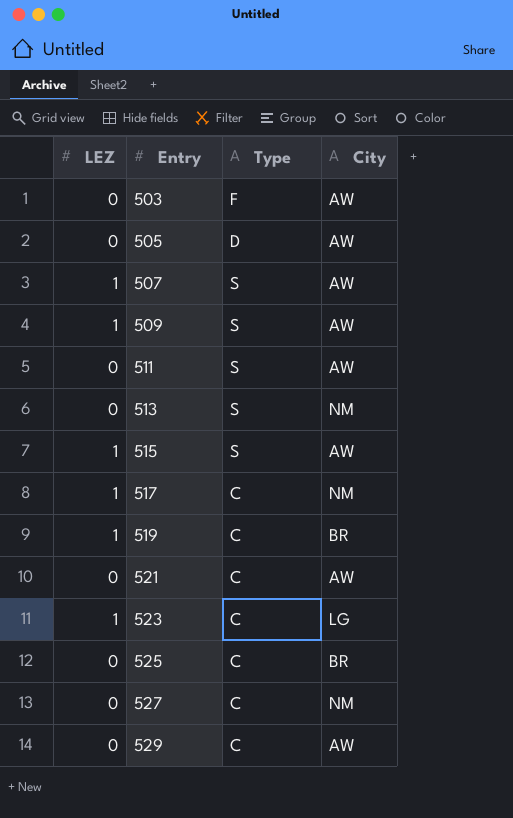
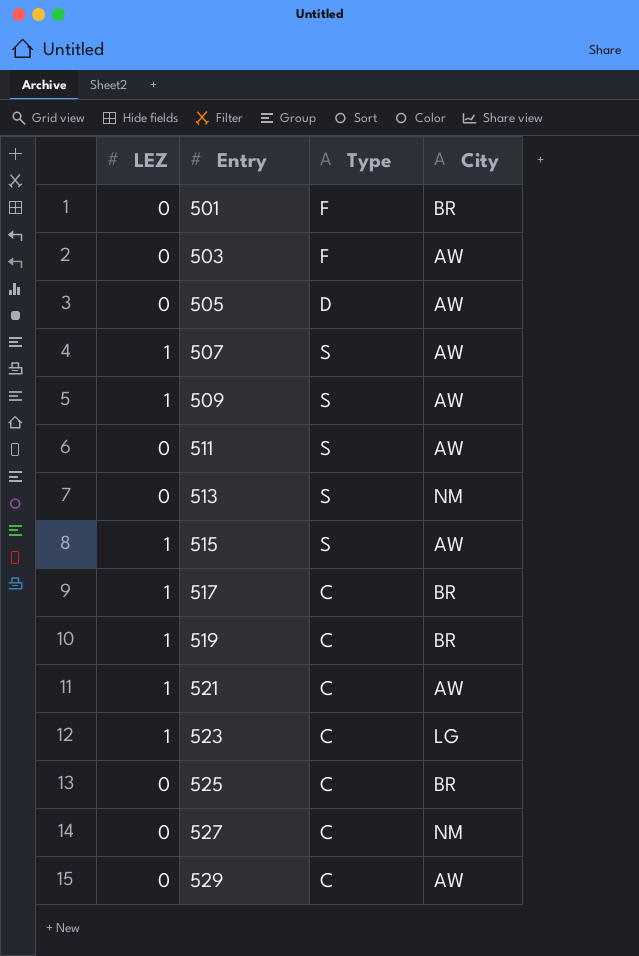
row 501: none -> 0 | F | BR
517 | City: NM -> BR
521 | LEZ: 0 -> 1

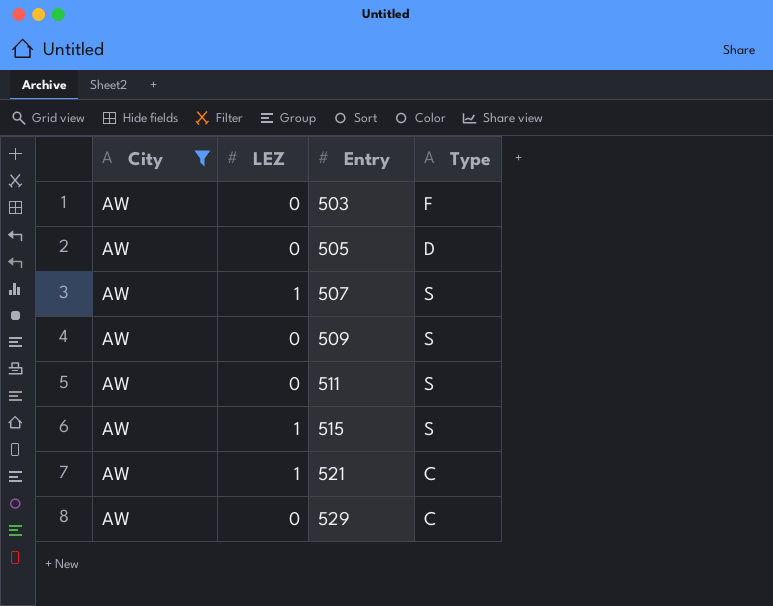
filter: none -> City = AW
column City | position: 4 -> 1
509 | LEZ: 1 -> 0

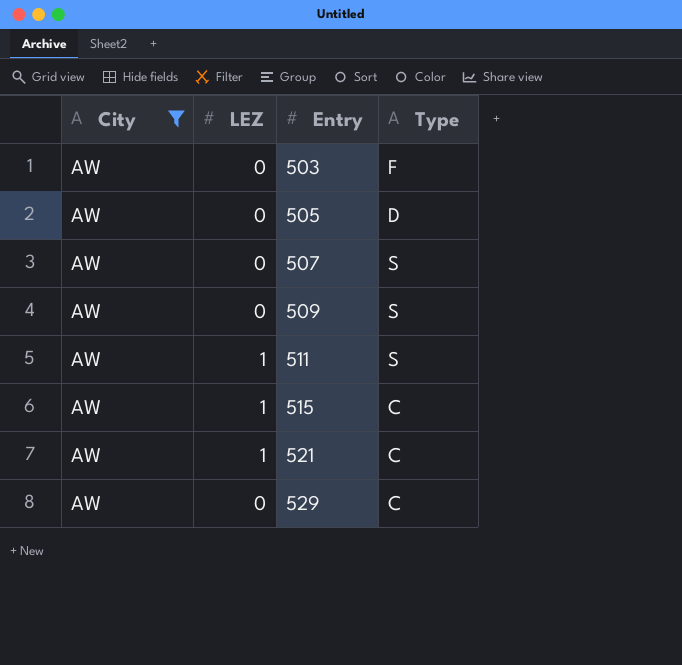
507 | LEZ: 1 -> 0
511 | LEZ: 0 -> 1
515 | Type: S -> C

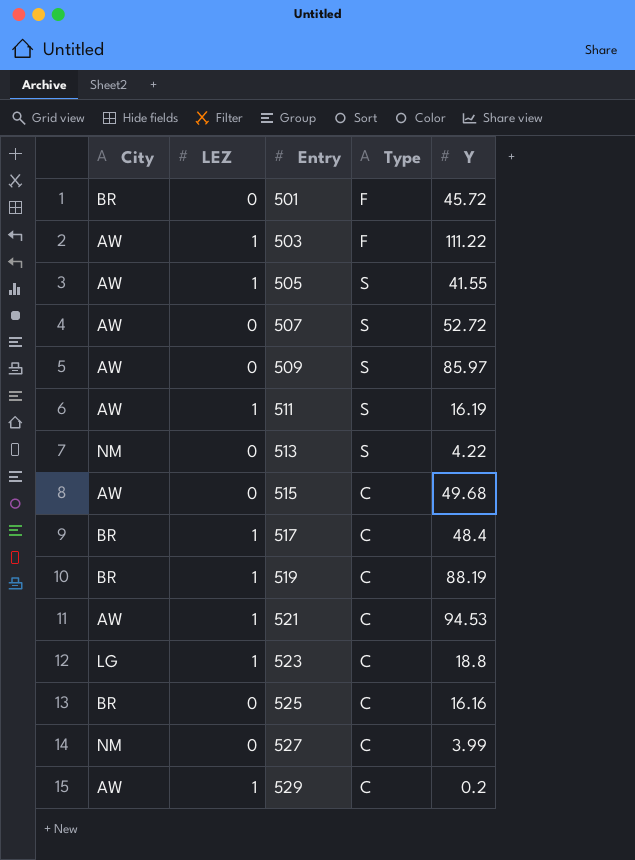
filter: City = AW -> none
column Y | position: none -> 5
503 | LEZ: 0 -> 1
505 | LEZ: 0 -> 1
505 | Type: D -> S
515 | LEZ: 1 -> 0
529 | LEZ: 0 -> 1

